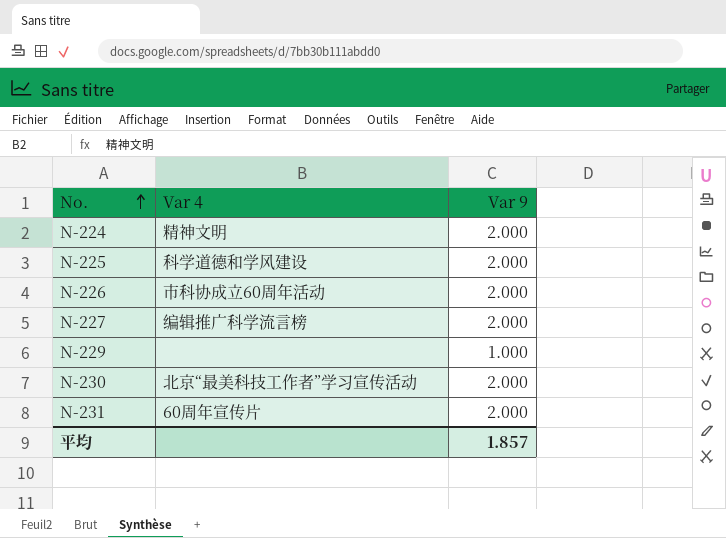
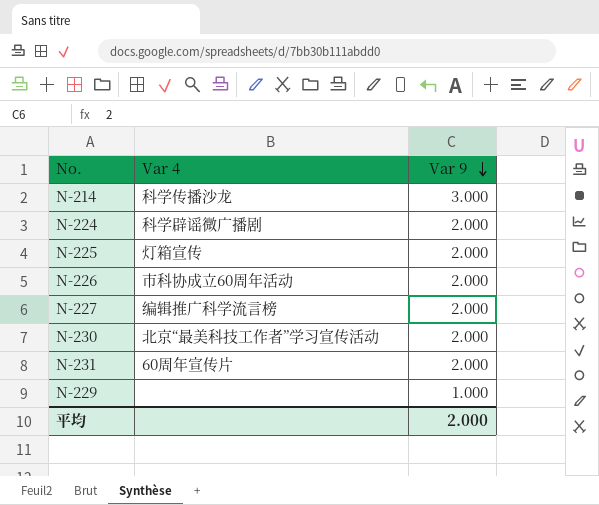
row order: No. ascending -> Var 9 descending
row N-214: none -> 科学传播沙龙 | 3.000
N-224 | Var 4: 精神文明 -> 科学辟谣微广播剧
N-225 | Var 4: 科学道德和学风建设 -> 灯箱宣传
平均 | Var 9: 1.857 -> 2.000

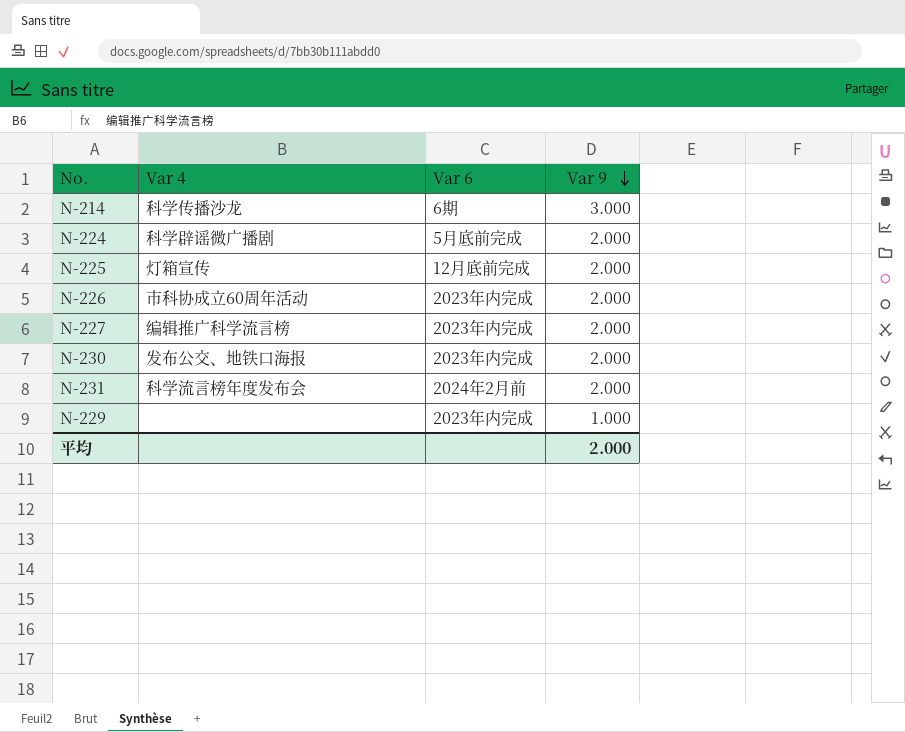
column Var 6 | position: none -> 3
N-230 | Var 4: 北京“最美科技工作者”学习宣传活动 -> 发布公交、地铁口海报
N-231 | Var 4: 60周年宣传片 -> 科学流言榜年度发布会

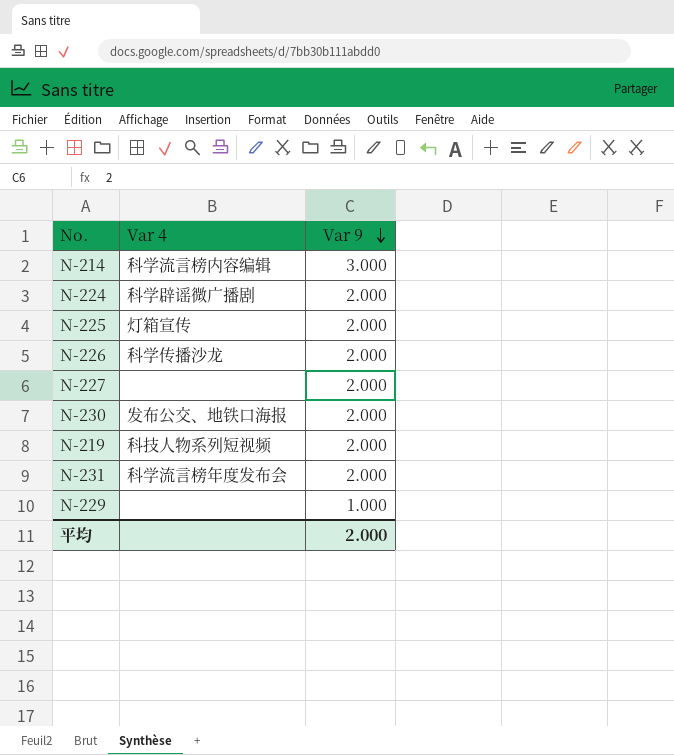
column Var 6 | position: 3 -> none
N-214 | Var 4: 科学传播沙龙 -> 科学流言榜内容编辑
N-226 | Var 4: 市科协成立60周年活动 -> 科学传播沙龙
N-227 | Var 4: 编辑推广科学流言榜 -> none
row N-219: none -> 科技人物系列短视频 | 2.000

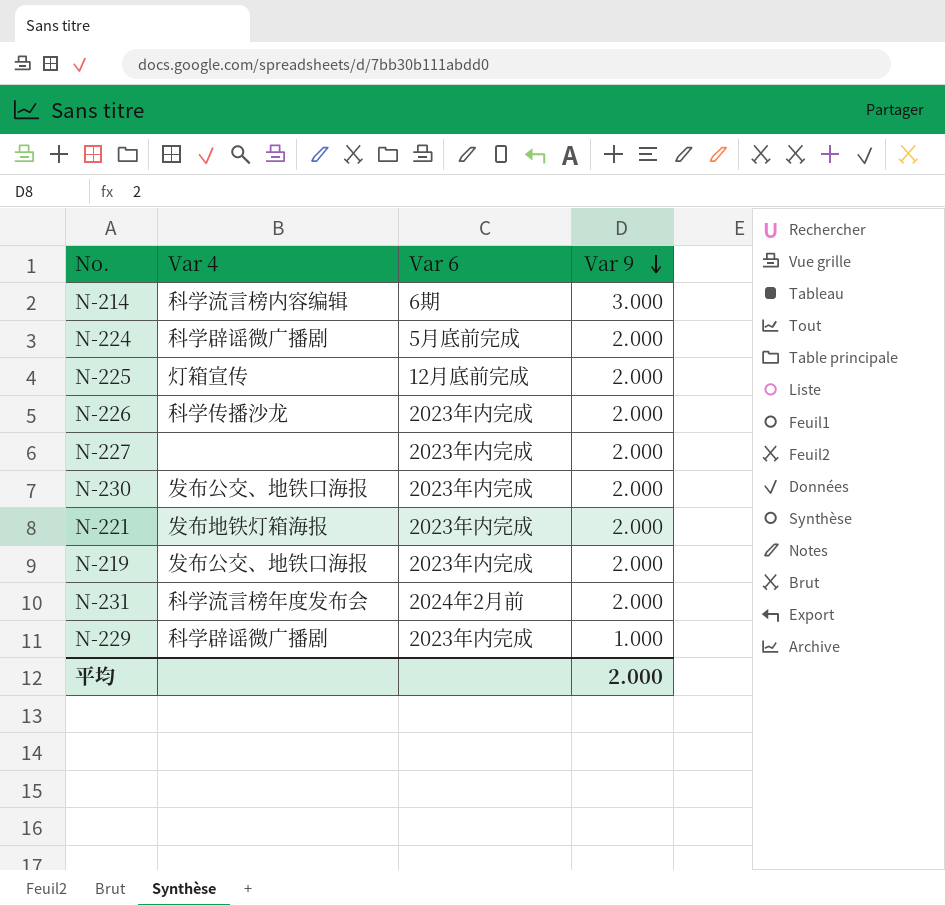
column Var 6 | position: none -> 3
row N-221: none -> 发布地铁灯箱海报 | 2023年内完成 | 2.000
N-219 | Var 4: 科技人物系列短视频 -> 发布公交、地铁口海报
N-229 | Var 4: none -> 科学辟谣微广播剧

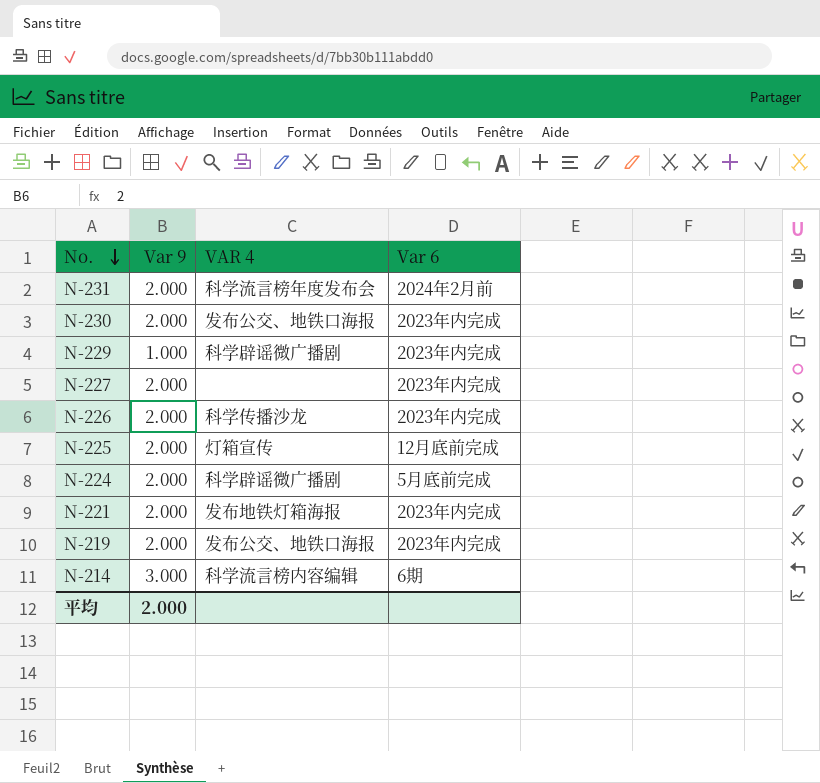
row order: Var 9 descending -> No. descending
column Var 9 | position: 4 -> 2
column name: Var 4 -> VAR 4

